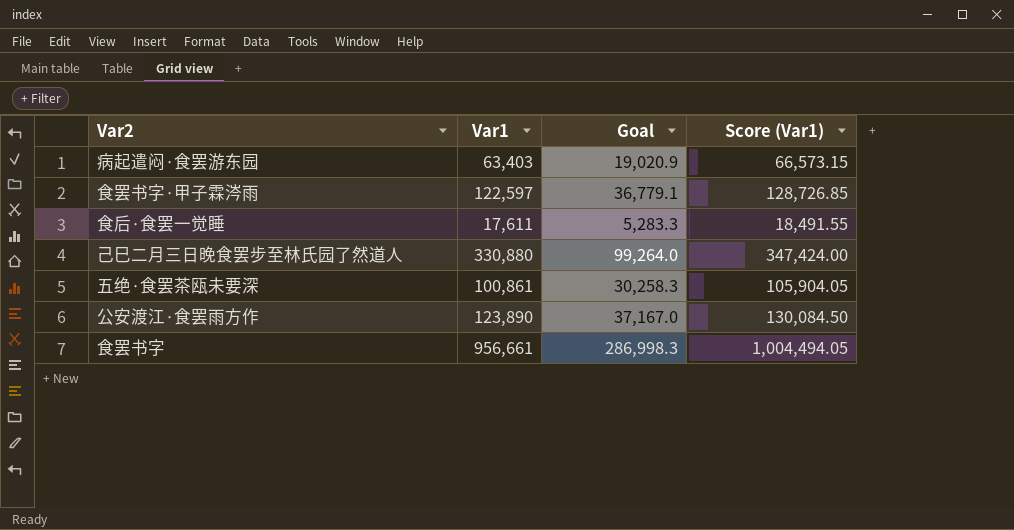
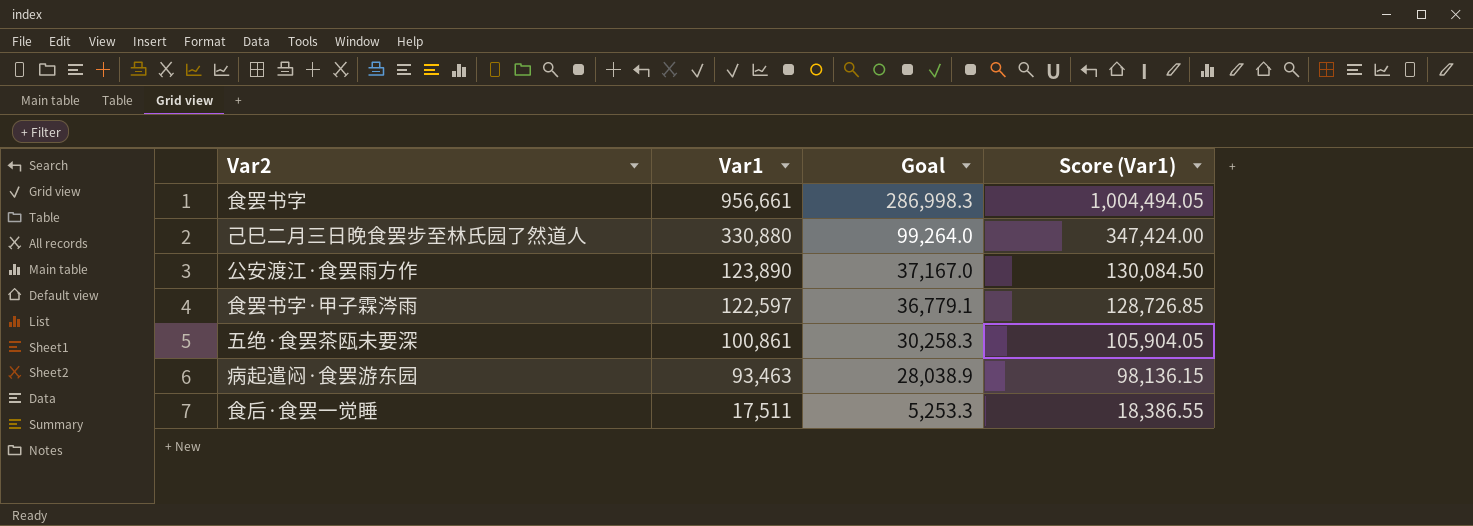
row order: none -> Var1 descending
病起遣闷·食罢游东园 | Var1: 63,403 -> 93,463
病起遣闷·食罢游东园 | Goal: 19,020.9 -> 28,038.9
病起遣闷·食罢游东园 | Score (Var1): 66,573.15 -> 98,136.15
食后·食罢一觉睡 | Var1: 17,611 -> 17,511
食后·食罢一觉睡 | Goal: 5,283.3 -> 5,253.3
食后·食罢一觉睡 | Score (Var1): 18,491.55 -> 18,386.55

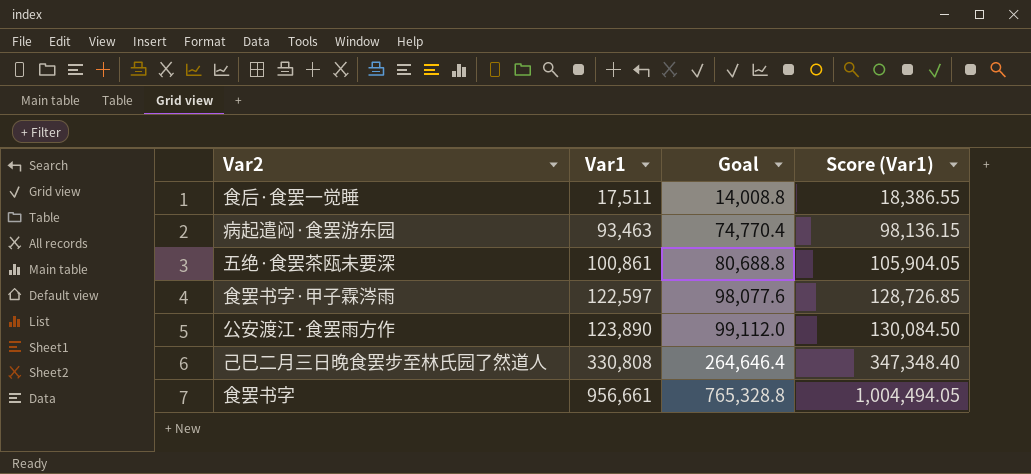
row order: Var1 descending -> Var1 ascending
column Goal | formula: [Var1] * 0.3 -> [Var1] * 0.8
己巳二月三日晚食罢步至林氏园了然道人 | Var1: 330,880 -> 330,808
己巳二月三日晚食罢步至林氏园了然道人 | Score (Var1): 347,424.00 -> 347,348.40

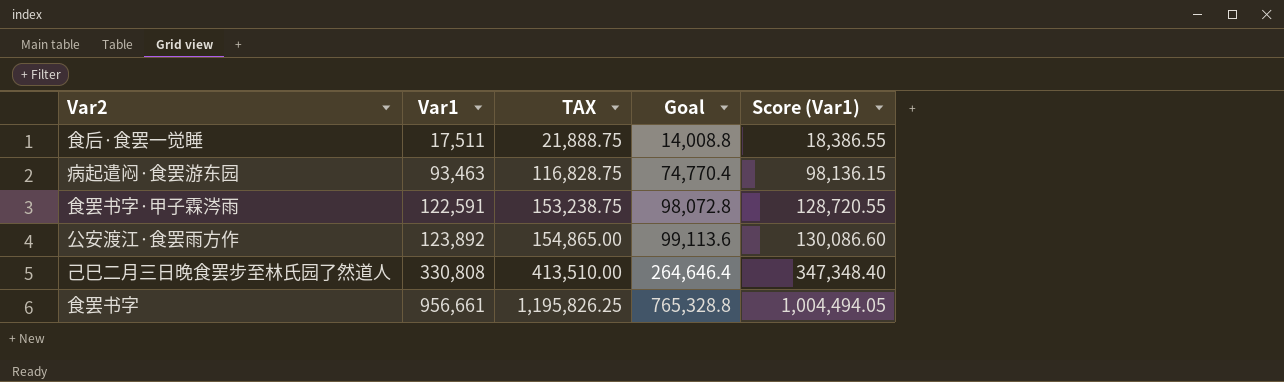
column TAX | formula: none -> [Var1] * 1.25
row 五绝·食罢茶瓯未要深: 100,861 | 80,688.8 | 105,904.05 -> none
食罢书字·甲子霖涔雨 | Var1: 122,597 -> 122,591
食罢书字·甲子霖涔雨 | Goal: 98,077.6 -> 98,072.8
食罢书字·甲子霖涔雨 | Score (Var1): 128,726.85 -> 128,720.55
公安渡江·食罢雨方作 | Var1: 123,890 -> 123,892
公安渡江·食罢雨方作 | Goal: 99,112.0 -> 99,113.6
公安渡江·食罢雨方作 | Score (Var1): 130,084.50 -> 130,086.60

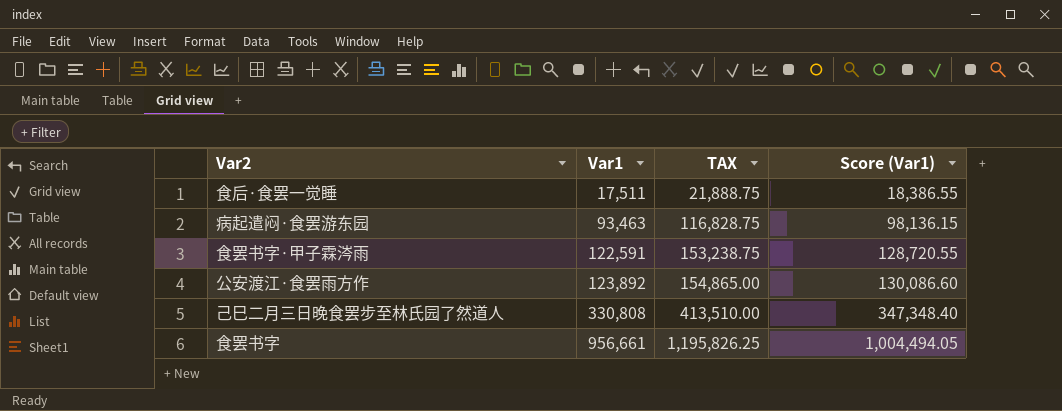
column Goal | formula: [Var1] * 0.8 -> none

